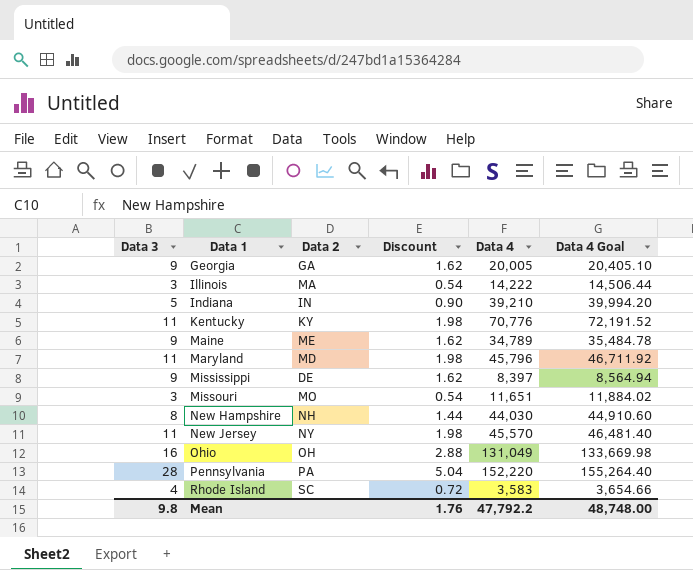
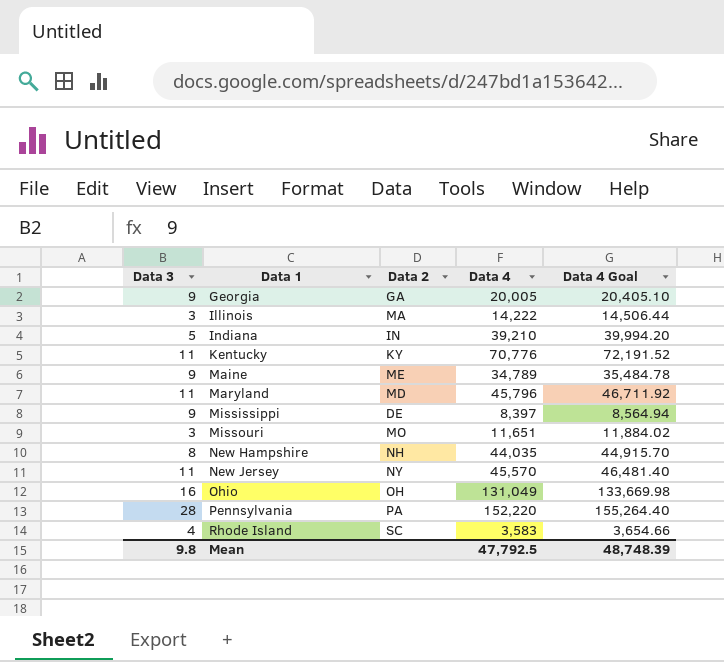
column Discount | formula: [Data 3] * 0.18 -> none
New Hampshire | Data 4: 44,030 -> 44,035
New Hampshire | Data 4 Goal: 44,910.60 -> 44,915.70
Mean | Data 4: 47,792.2 -> 47,792.5
Mean | Data 4 Goal: 48,748.00 -> 48,748.39

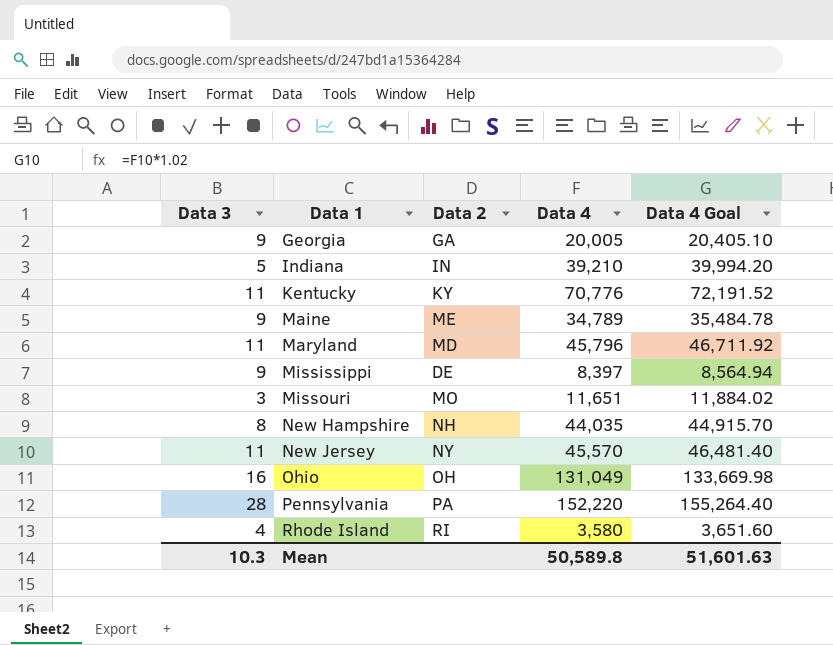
row Illinois: 3 | MA | 14,222 | 14,506.44 -> none
Rhode Island | Data 2: SC -> RI
Rhode Island | Data 4: 3,583 -> 3,580
Rhode Island | Data 4 Goal: 3,654.66 -> 3,651.60
Mean | Data 3: 9.8 -> 10.3
Mean | Data 4: 47,792.5 -> 50,589.8
Mean | Data 4 Goal: 48,748.39 -> 51,601.63

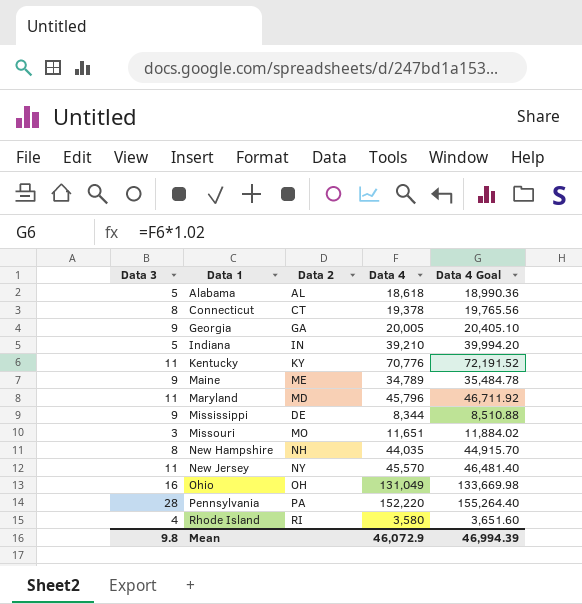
row Alabama: none -> 5 | AL | 18,618 | 18,990.36
row Connecticut: none -> 8 | CT | 19,378 | 19,765.56
Mississippi | Data 4: 8,397 -> 8,344
Mississippi | Data 4 Goal: 8,564.94 -> 8,510.88
Mean | Data 3: 10.3 -> 9.8
Mean | Data 4: 50,589.8 -> 46,072.9
Mean | Data 4 Goal: 51,601.63 -> 46,994.39

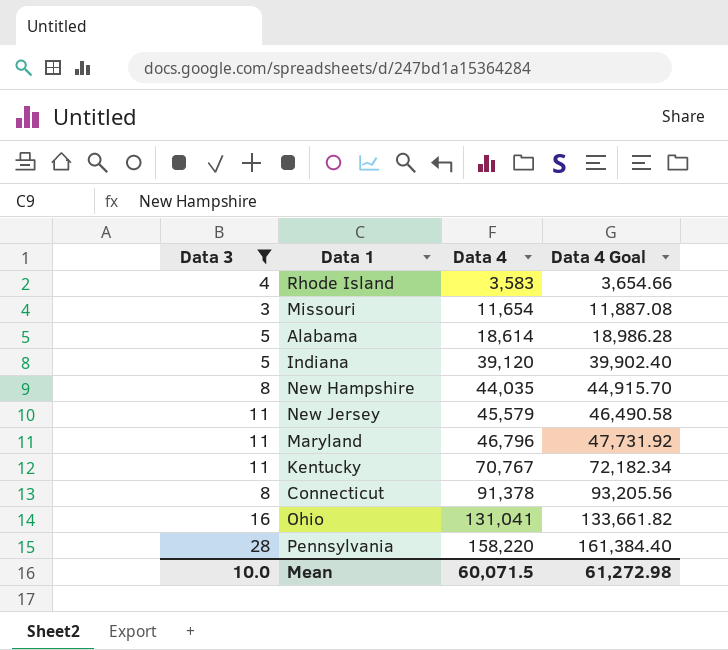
filter: none -> Data 3 != 9
row order: Data 1 ascending -> Data 4 ascending
column Data 2 | position: 3 -> none
Rhode Island | Data 4: 3,580 -> 3,583
Rhode Island | Data 4 Goal: 3,651.60 -> 3,654.66
Missouri | Data 4: 11,651 -> 11,654
Missouri | Data 4 Goal: 11,884.02 -> 11,887.08
Alabama | Data 4: 18,618 -> 18,614
Alabama | Data 4 Goal: 18,990.36 -> 18,986.28
Indiana | Data 4: 39,210 -> 39,120
Indiana | Data 4 Goal: 39,994.20 -> 39,902.40
New Jersey | Data 4: 45,570 -> 45,579
New Jersey | Data 4 Goal: 46,481.40 -> 46,490.58
Maryland | Data 4: 45,796 -> 46,796
Maryland | Data 4 Goal: 46,711.92 -> 47,731.92
Kentucky | Data 4: 70,776 -> 70,767
Kentucky | Data 4 Goal: 72,191.52 -> 72,182.34
Connecticut | Data 4: 19,378 -> 91,378
Connecticut | Data 4 Goal: 19,765.56 -> 93,205.56
Ohio | Data 4: 131,049 -> 131,041
Ohio | Data 4 Goal: 133,669.98 -> 133,661.82
Pennsylvania | Data 4: 152,220 -> 158,220
Pennsylvania | Data 4 Goal: 155,264.40 -> 161,384.40
Mean | Data 3: 9.8 -> 10.0
Mean | Data 4: 46,072.9 -> 60,071.5
Mean | Data 4 Goal: 46,994.39 -> 61,272.98

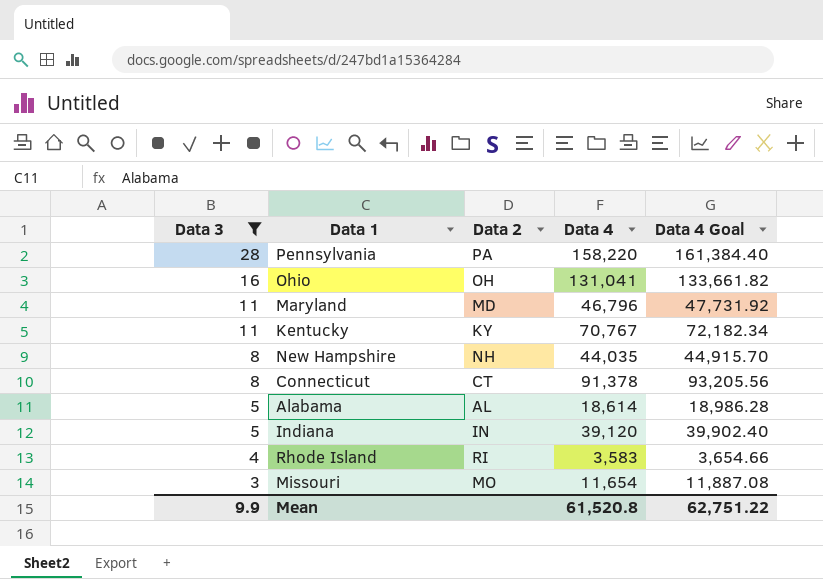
row order: Data 4 ascending -> Data 3 descending
column Data 2 | position: none -> 3
row New Jersey: 11 | 45,579 | 46,490.58 -> none
Mean | Data 3: 10.0 -> 9.9
Mean | Data 4: 60,071.5 -> 61,520.8
Mean | Data 4 Goal: 61,272.98 -> 62,751.22

